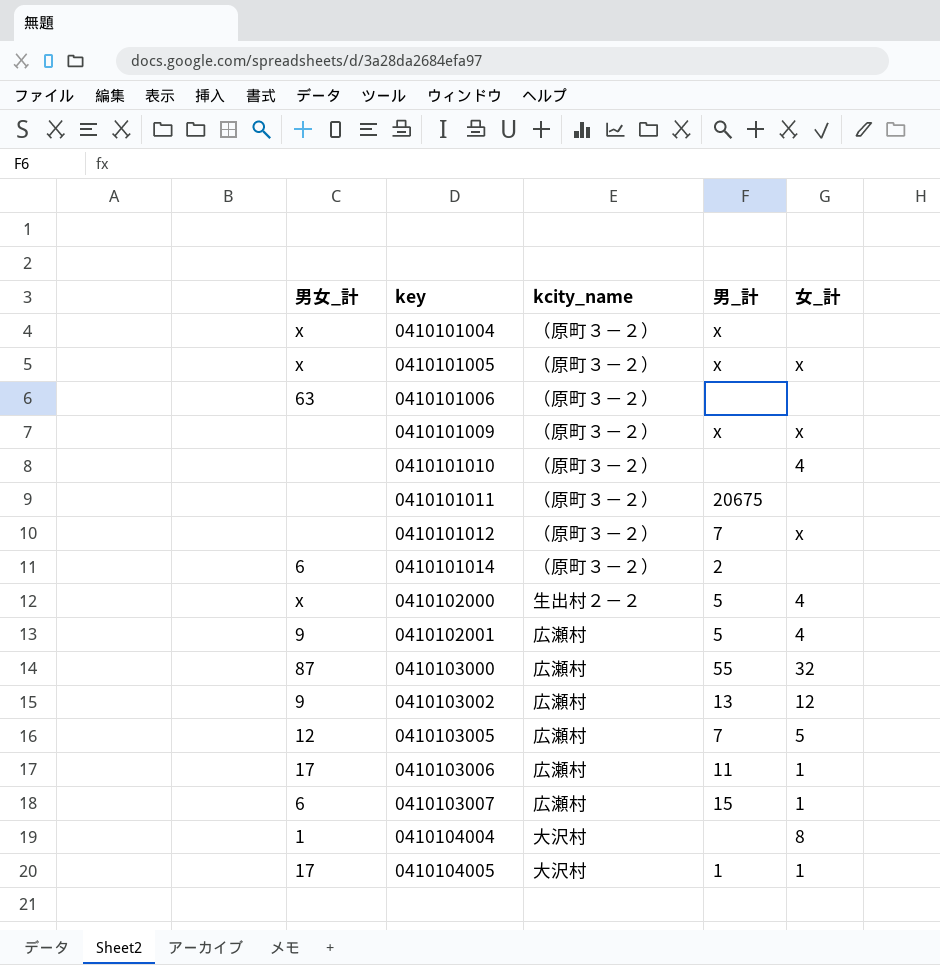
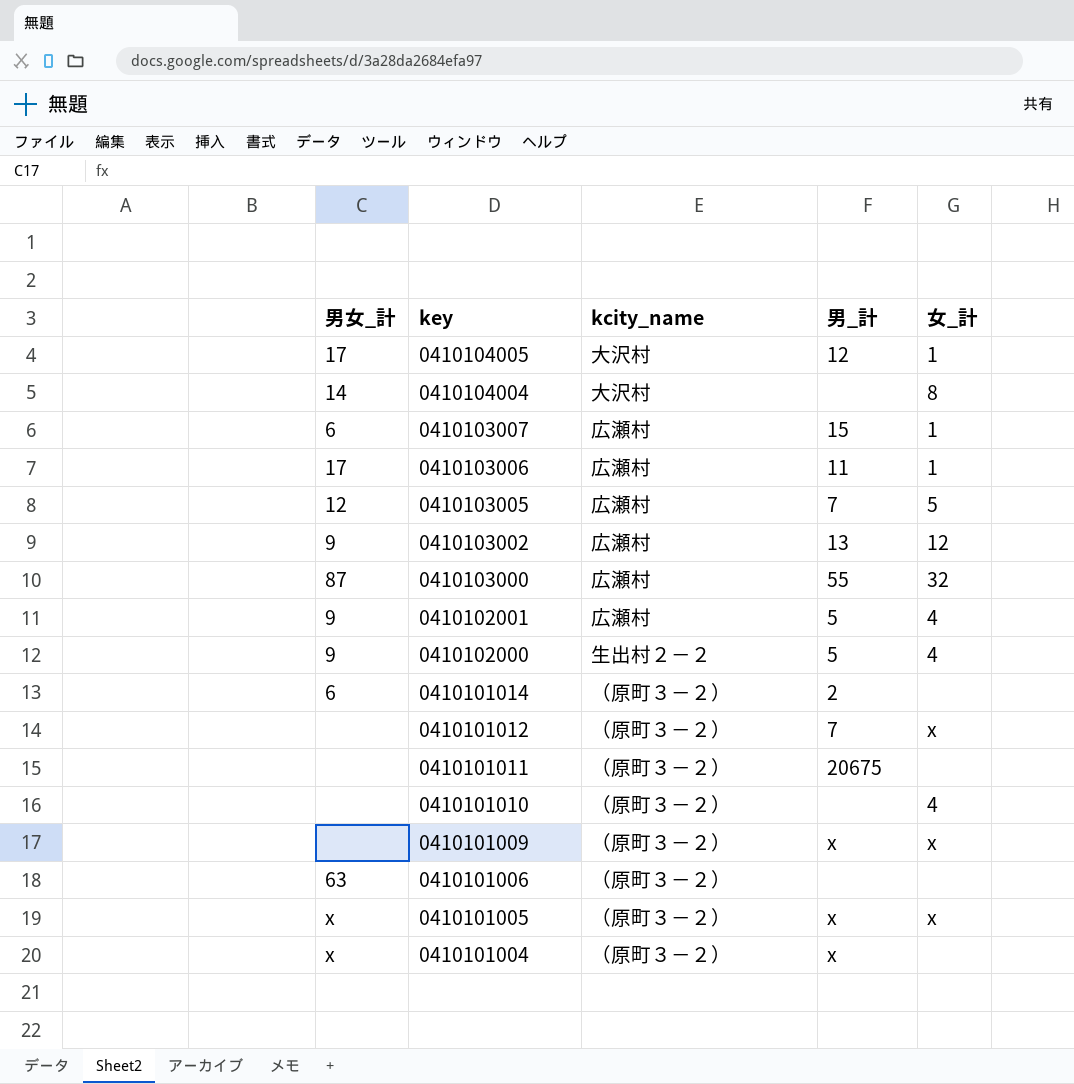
row order: key ascending -> key descending
0410104005 | 男_計: 1 -> 12
0410104004 | 男女_計: 1 -> 14
0410102000 | 男女_計: x -> 9

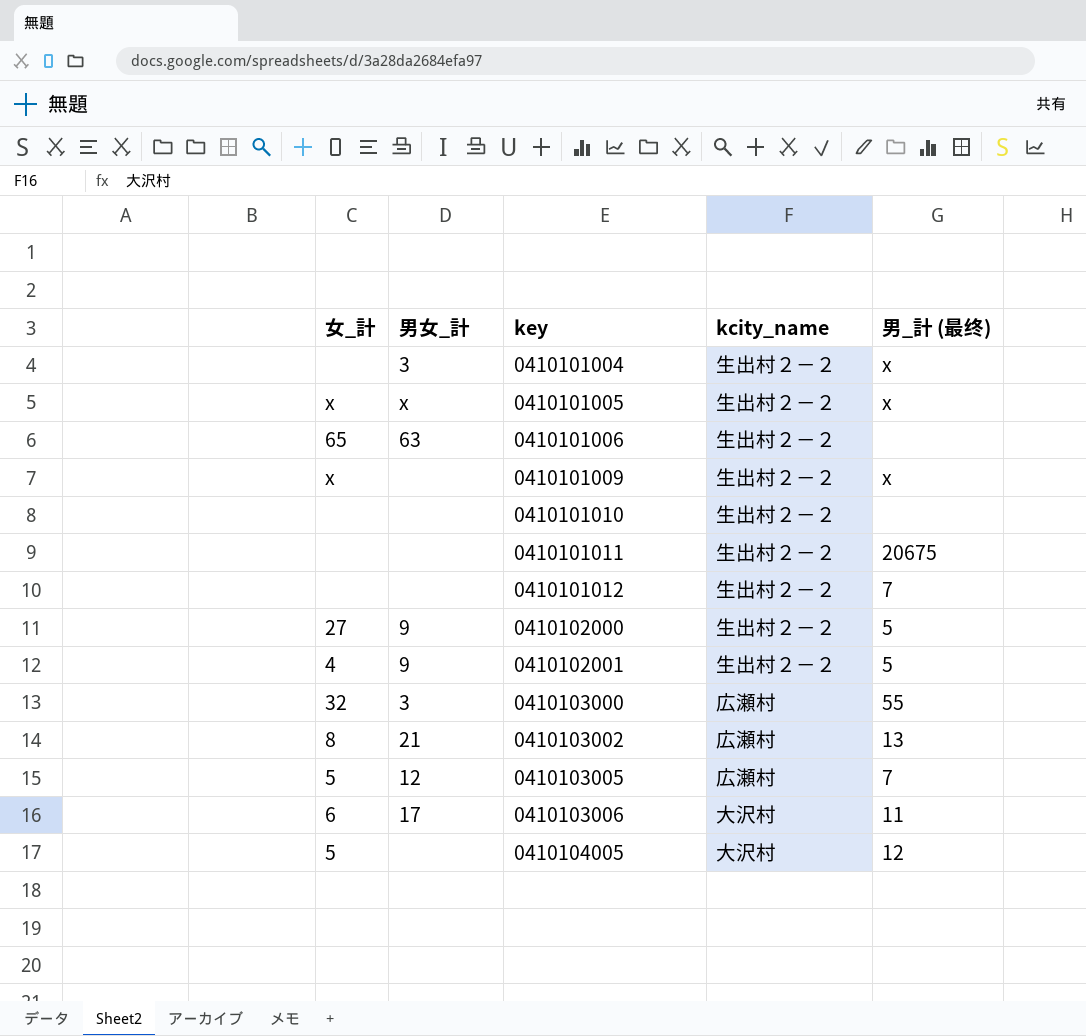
row order: key descending -> key ascending
column 女_計 | position: 5 -> 1
column name: 男_計 -> 男_計 (最终)
row 0410104004: 14 | 大沢村 | none | 8 -> none
row 0410103007: 6 | 広瀬村 | 15 | 1 -> none
row 0410101014: 6 | （原町３－２） | 2 | none -> none
0410101004 | 男女_計: x -> 3
0410101004 | kcity_name: （原町３－２） -> 生出村２－２
0410101005 | kcity_name: （原町３－２） -> 生出村２－２
0410101006 | 女_計: none -> 65
0410101006 | kcity_name: （原町３－２） -> 生出村２－２
0410101009 | kcity_name: （原町３－２） -> 生出村２－２
0410101010 | 女_計: 4 -> none
0410101010 | kcity_name: （原町３－２） -> 生出村２－２
0410101011 | kcity_name: （原町３－２） -> 生出村２－２
0410101012 | 女_計: x -> none
0410101012 | kcity_name: （原町３－２） -> 生出村２－２
0410102000 | 女_計: 4 -> 27
0410102001 | kcity_name: 広瀬村 -> 生出村２－２
0410103000 | 男女_計: 87 -> 3
0410103002 | 女_計: 12 -> 8
0410103002 | 男女_計: 9 -> 21
0410103006 | 女_計: 1 -> 6
0410103006 | kcity_name: 広瀬村 -> 大沢村
0410104005 | 女_計: 1 -> 5
0410104005 | 男女_計: 17 -> none

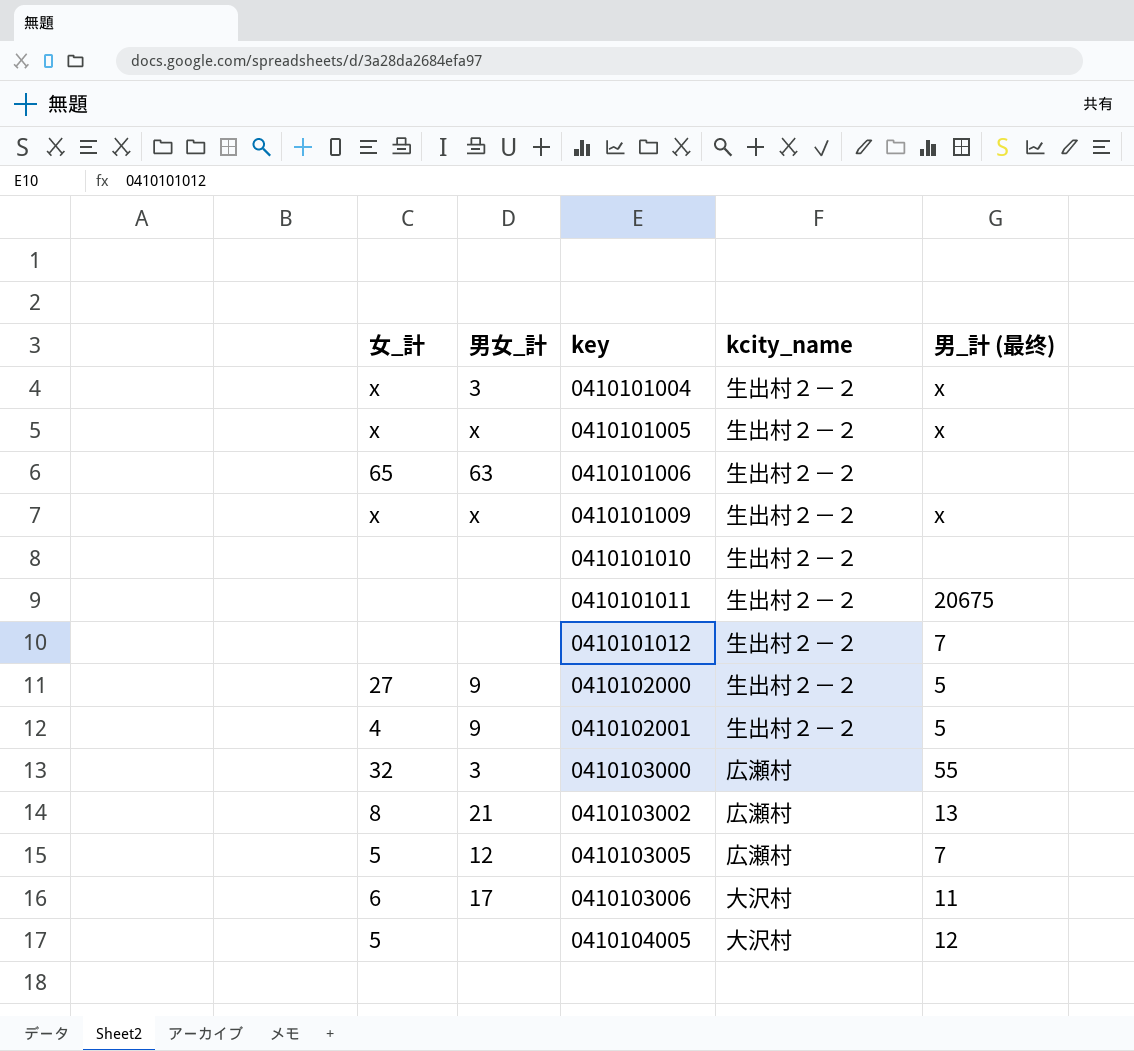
0410101004 | 女_計: none -> x
0410101009 | 男女_計: none -> x

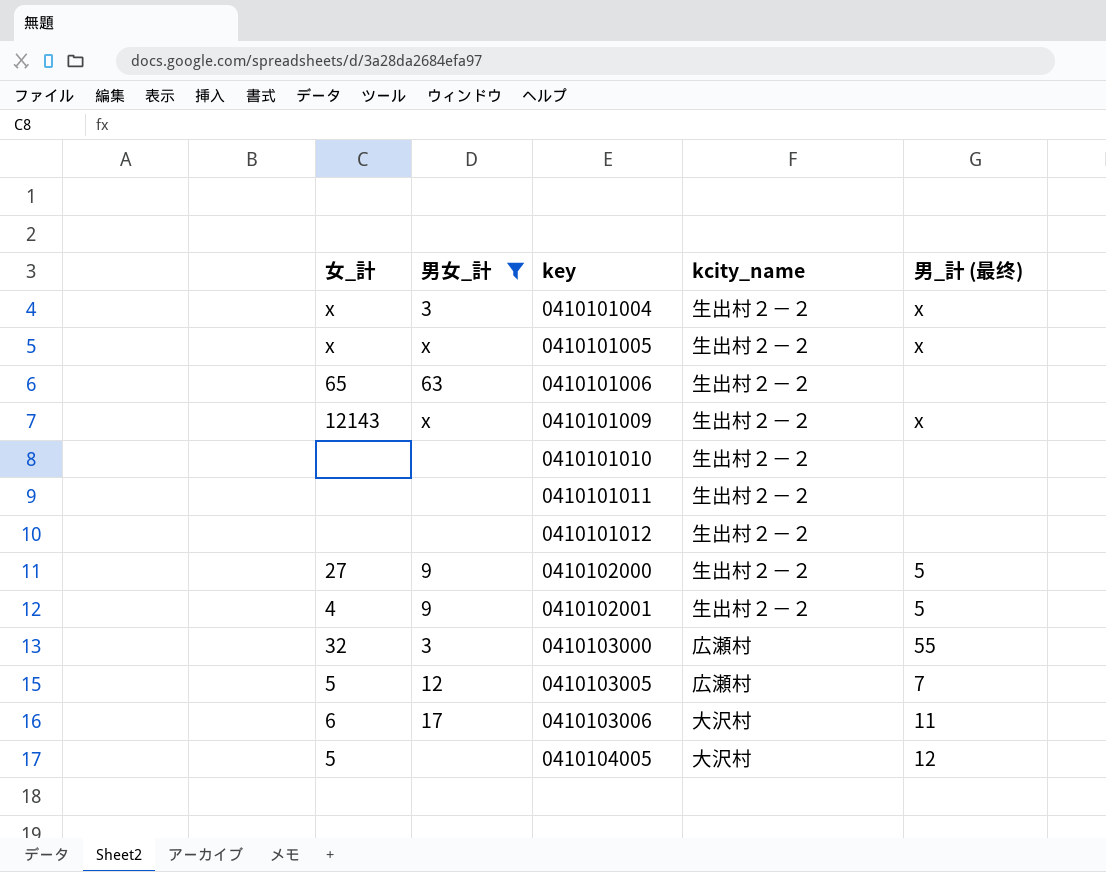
filter: none -> 男女_計 != 21
0410101009 | 女_計: x -> 12143
0410101011 | 男_計 (最终): 20675 -> none
0410101012 | 男_計 (最终): 7 -> none

